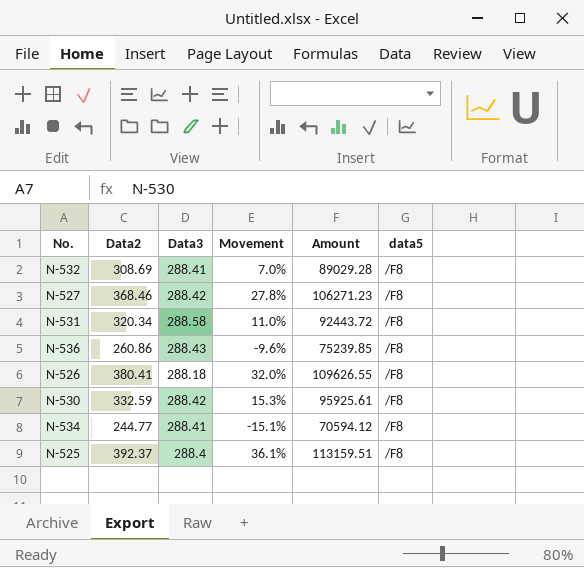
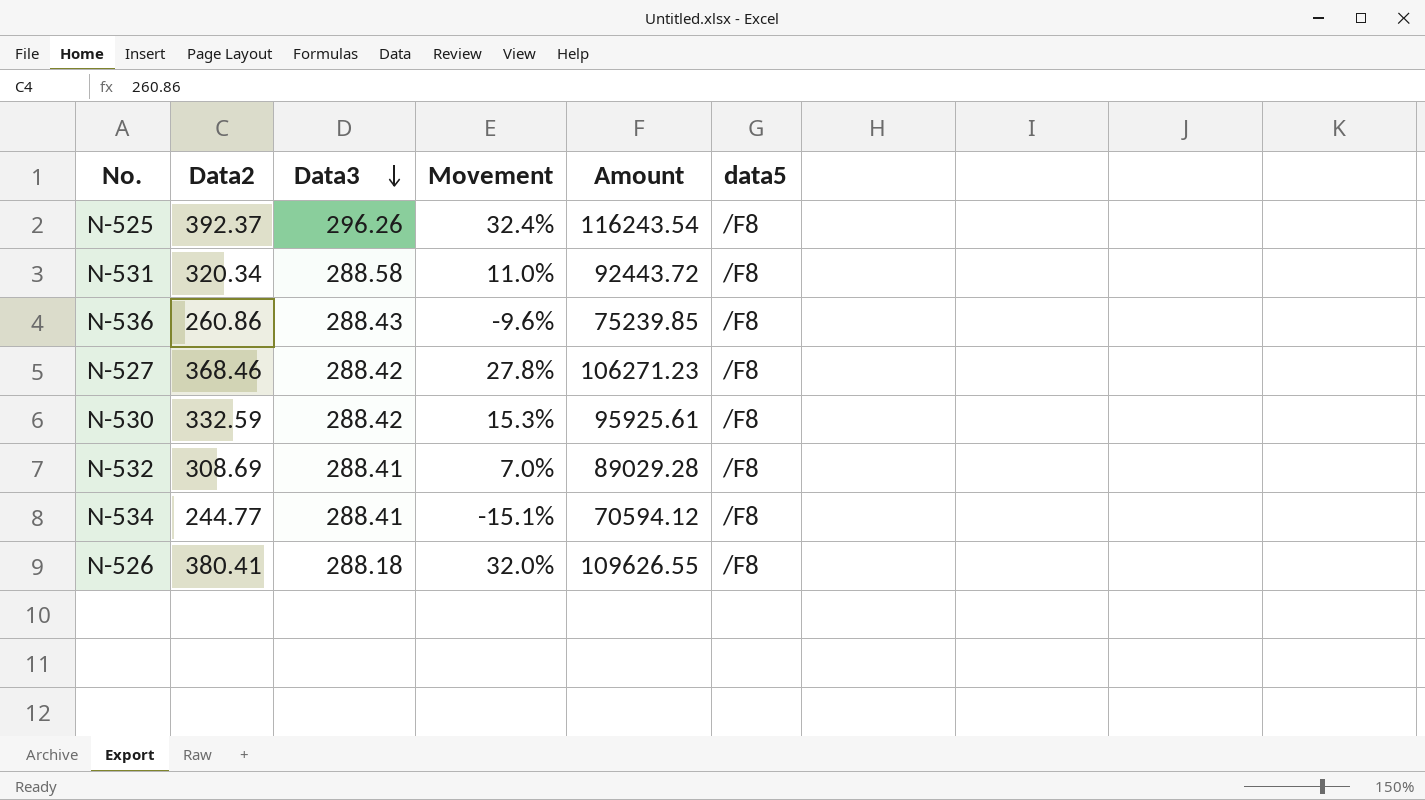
row order: none -> Data3 descending
N-525 | Data3: 288.4 -> 296.26
N-525 | Movement: 36.1% -> 32.4%
N-525 | Amount: 113159.51 -> 116243.54

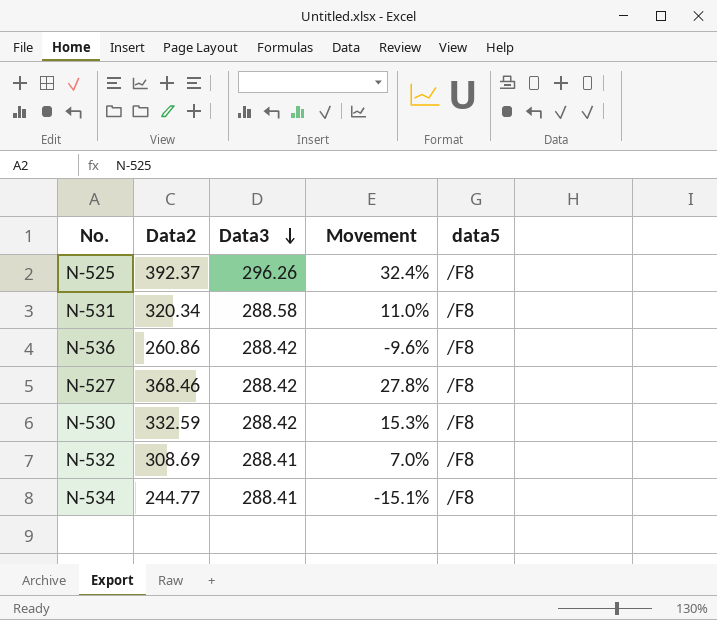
column Amount | formula: [Data2] * [Data3] -> none
row N-526: 380.41 | 288.18 | 32.0% | 109626.55 | /F8 -> none
N-536 | Data3: 288.43 -> 288.42

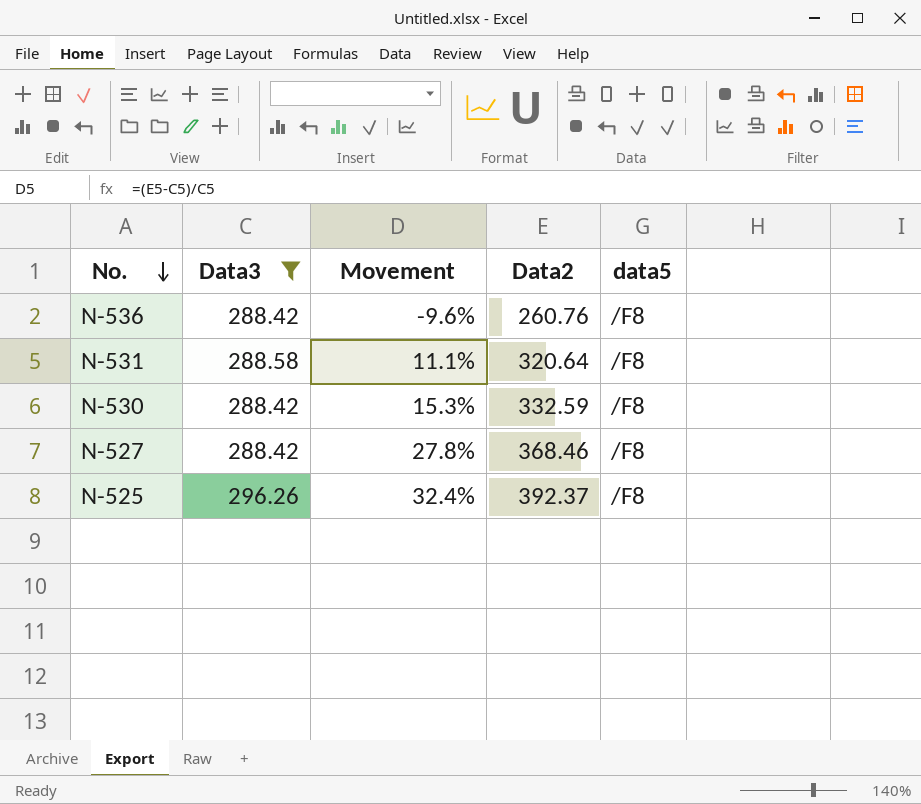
filter: none -> Data3 != 288.41
row order: Data3 descending -> No. descending
column Data2 | position: 2 -> 4
N-536 | Data2: 260.86 -> 260.76
N-531 | Movement: 11.0% -> 11.1%
N-531 | Data2: 320.34 -> 320.64

